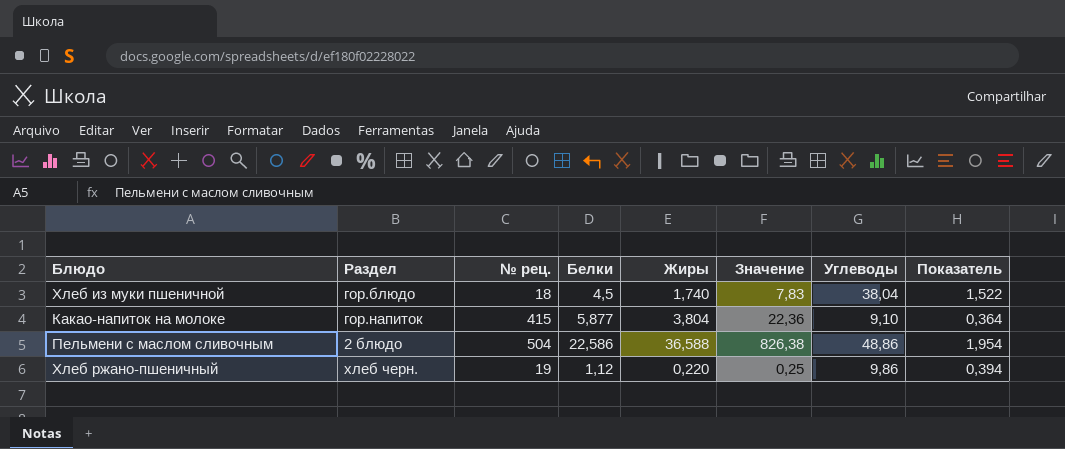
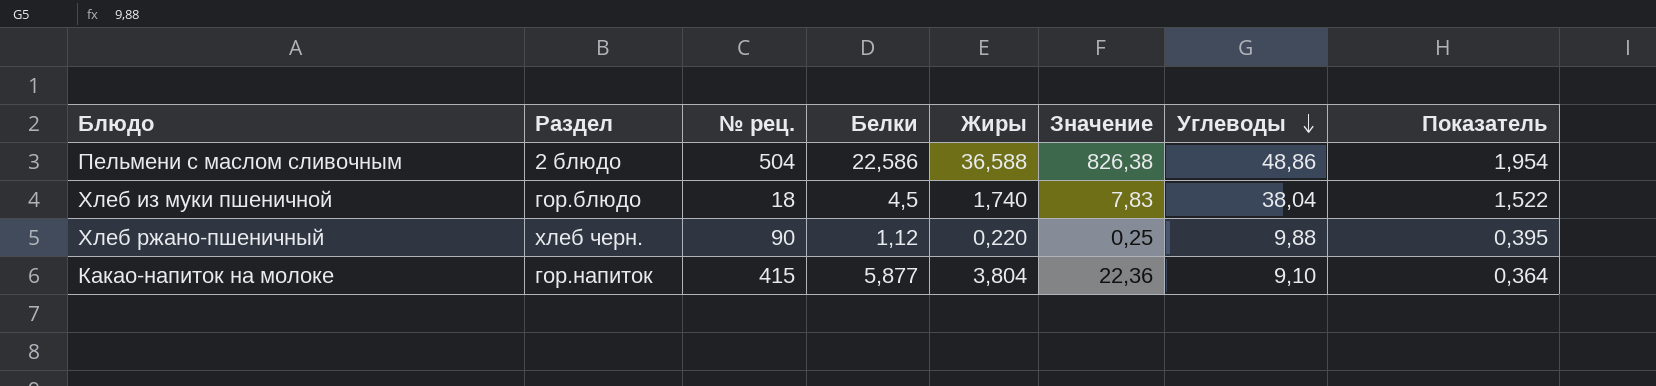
row order: none -> Углеводы descending
Хлеб ржано-пшеничный | № рец.: 19 -> 90
Хлеб ржано-пшеничный | Углеводы: 9,86 -> 9,88
Хлеб ржано-пшеничный | Показатель: 0,394 -> 0,395

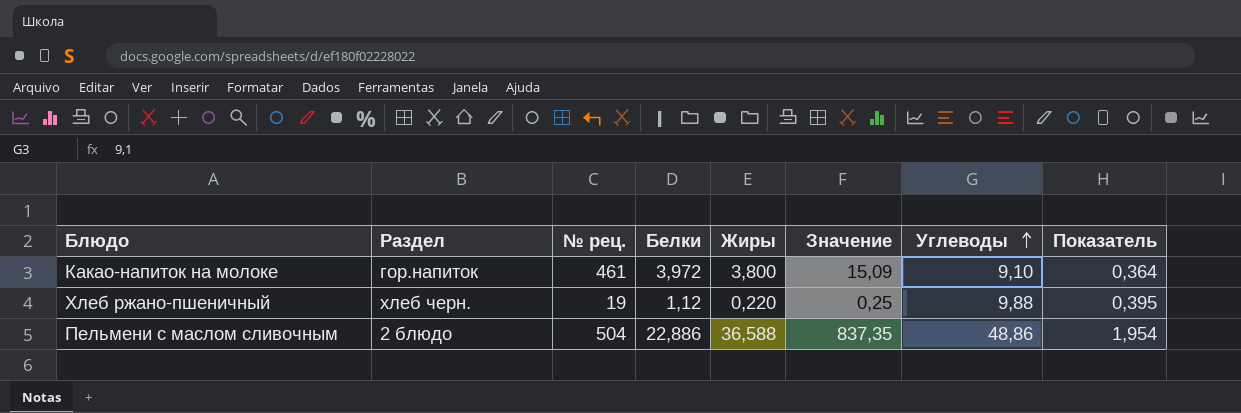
row order: Углеводы descending -> Углеводы ascending
row Хлеб из муки пшеничной: гор.блюдо | 18 | 4,5 | 1,740 | 7,83 | 38,04 | 1,522 -> none
Какао-напиток на молоке | № рец.: 415 -> 461
Какао-напиток на молоке | Белки: 5,877 -> 3,972
Какао-напиток на молоке | Жиры: 3,804 -> 3,800
Какао-напиток на молоке | Значение: 22,36 -> 15,09
Хлеб ржано-пшеничный | № рец.: 90 -> 19
Пельмени с маслом сливочным | Белки: 22,586 -> 22,886
Пельмени с маслом сливочным | Значение: 826,38 -> 837,35

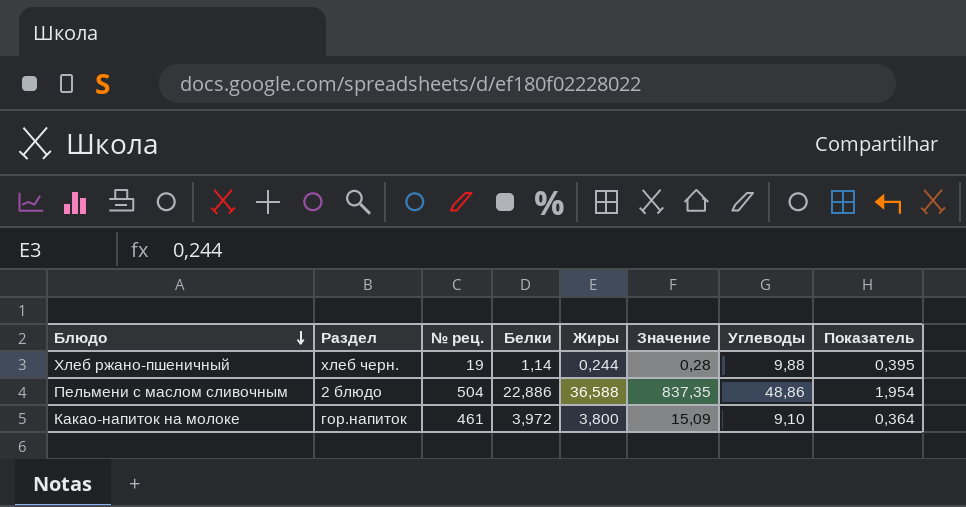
row order: Углеводы ascending -> Блюдо descending
Хлеб ржано-пшеничный | Белки: 1,12 -> 1,14
Хлеб ржано-пшеничный | Жиры: 0,220 -> 0,244
Хлеб ржано-пшеничный | Значение: 0,25 -> 0,28

